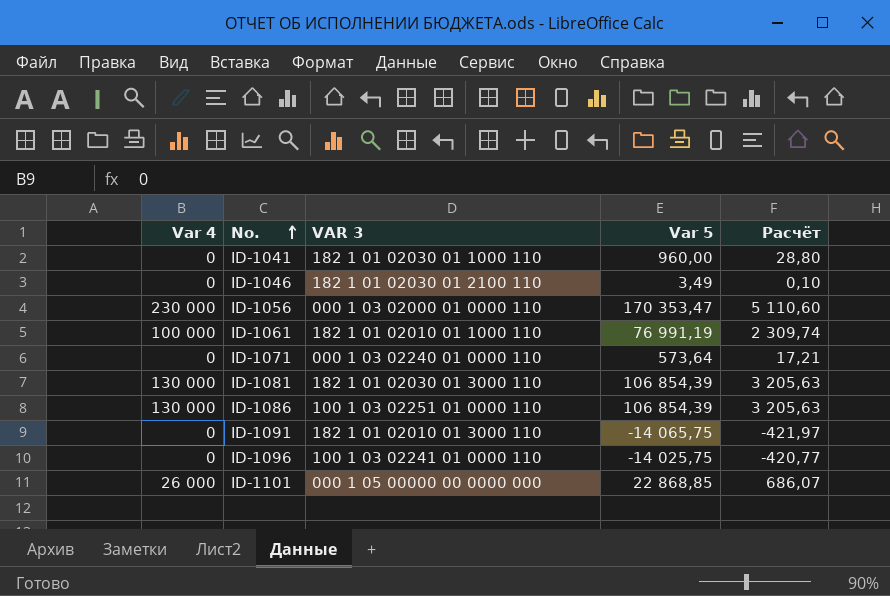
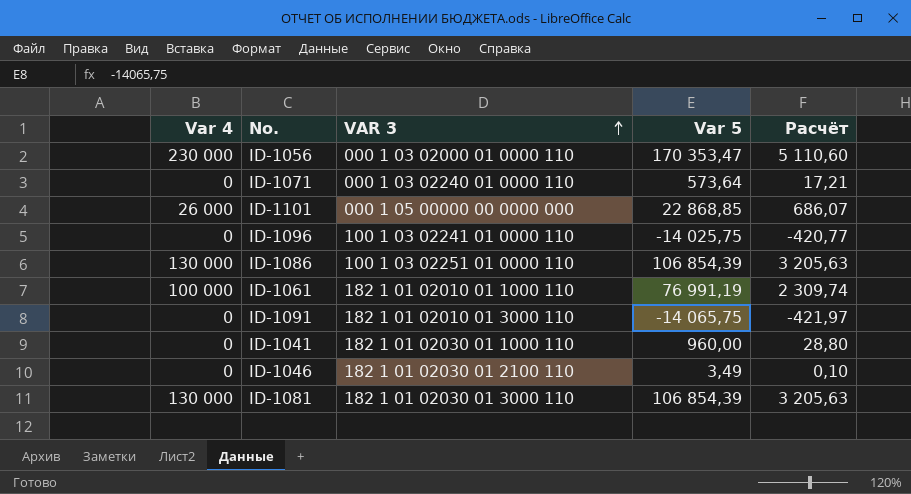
row order: No. ascending -> VAR 3 ascending

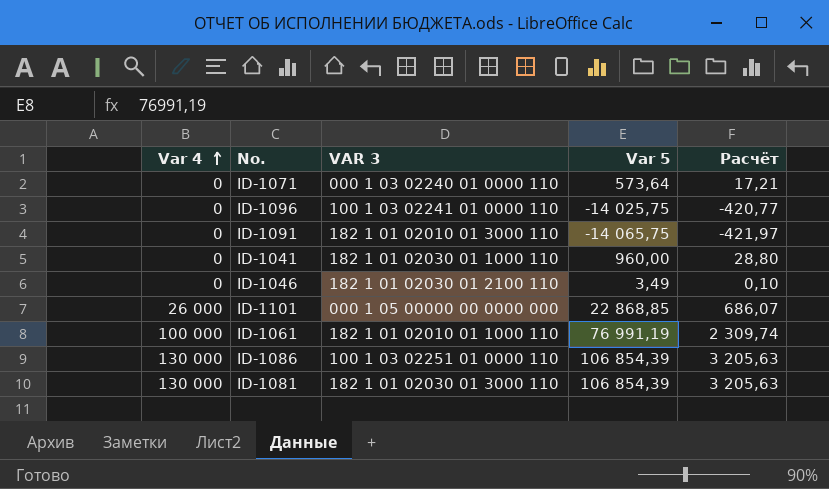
row order: VAR 3 ascending -> Var 4 ascending
row ID-1056: 230 000 | 000 1 03 02000 01 0000 110 | 170 353,47 | 5 110,60 -> none

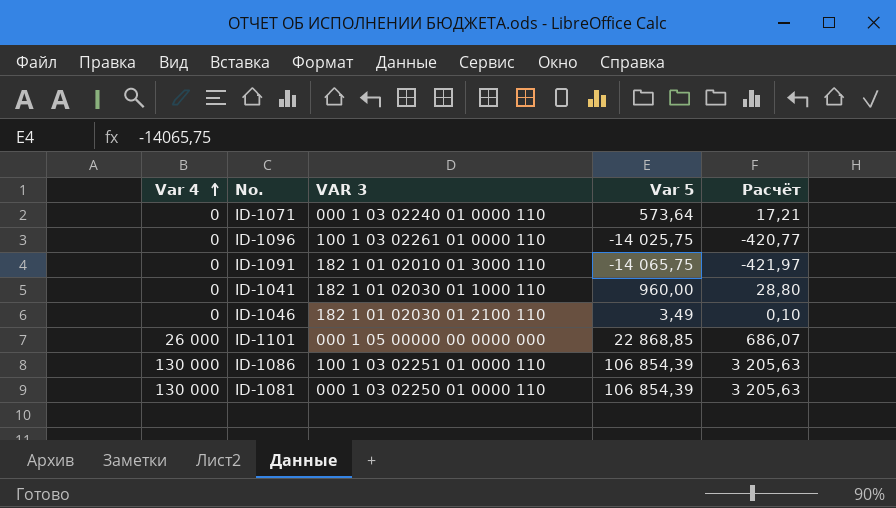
row ID-1061: 100 000 | 182 1 01 02010 01 1000 110 | 76 991,19 | 2 309,74 -> none
ID-1096 | VAR 3: 100 1 03 02241 01 0000 110 -> 100 1 03 02261 01 0000 110
ID-1081 | VAR 3: 182 1 01 02030 01 3000 110 -> 000 1 03 02250 01 0000 110

